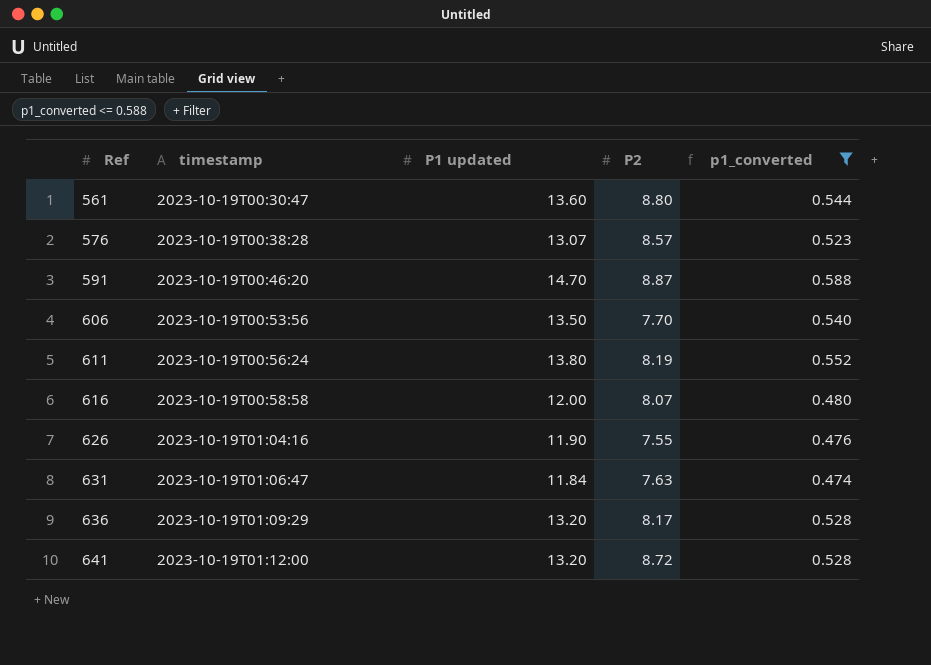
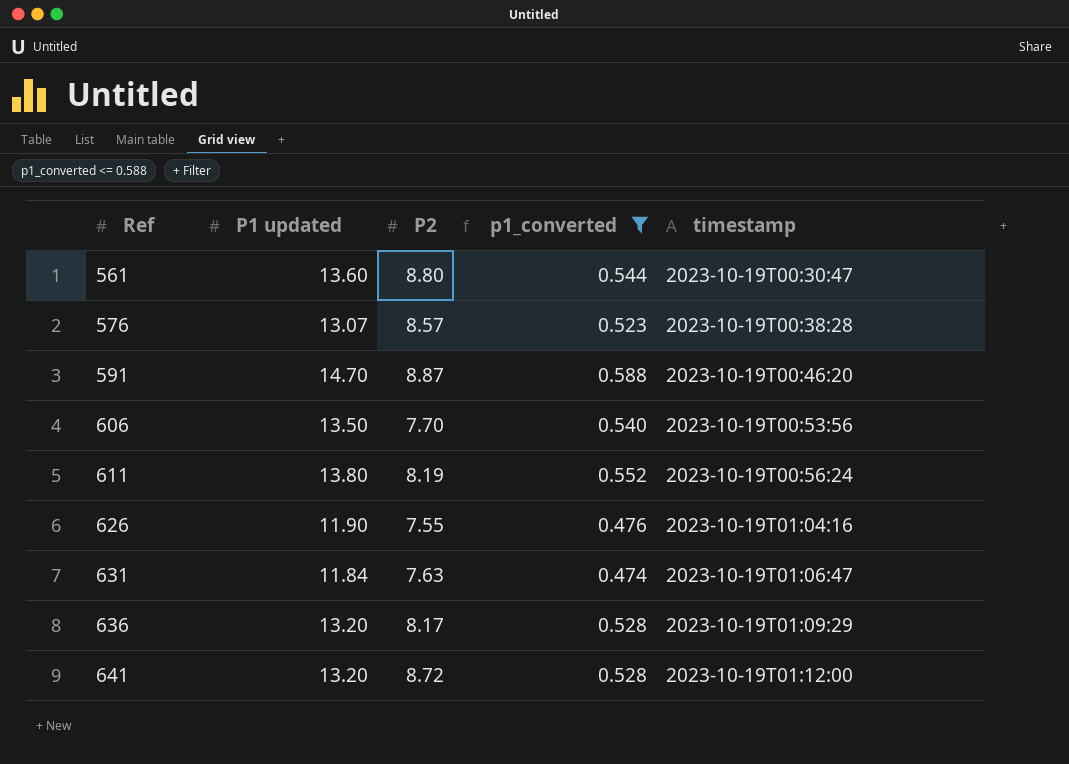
column timestamp | position: 2 -> 5
row 616: 2023-10-19T00:58:58 | 12.00 | 8.07 | 0.480 -> none

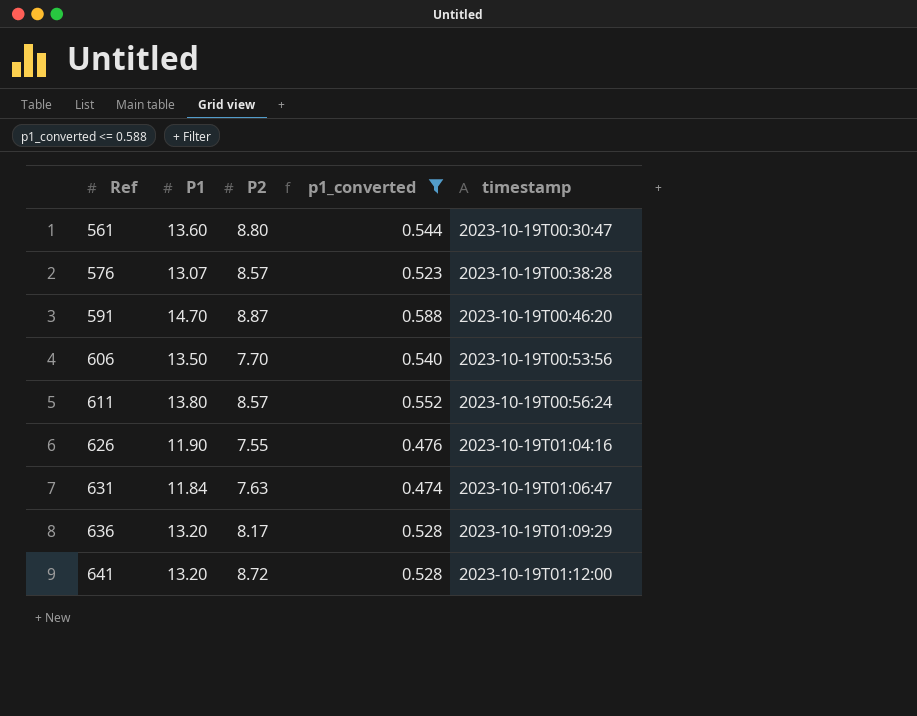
column name: P1 updated -> P1
611 | P2: 8.19 -> 8.57

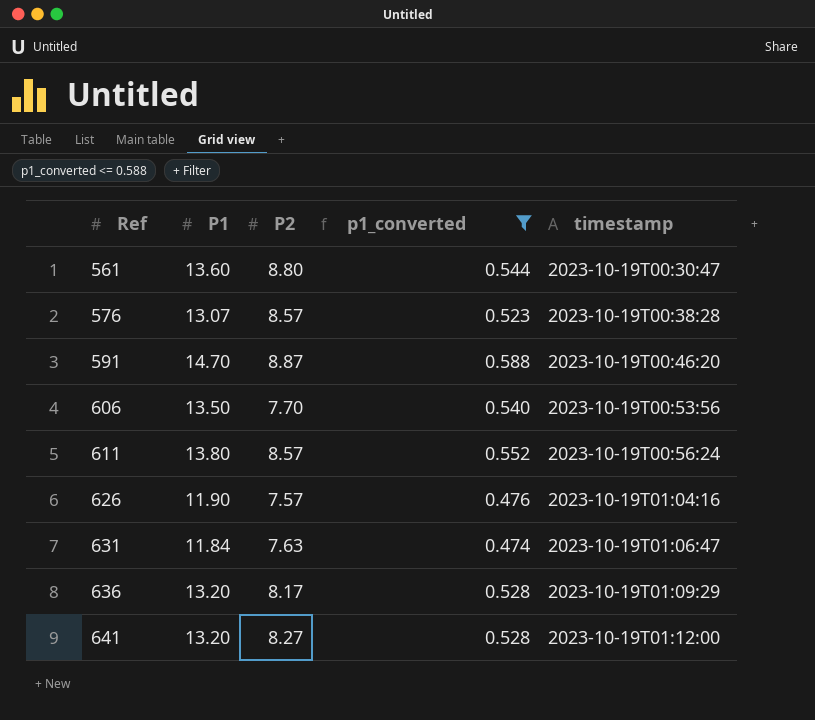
626 | P2: 7.55 -> 7.57
641 | P2: 8.72 -> 8.27

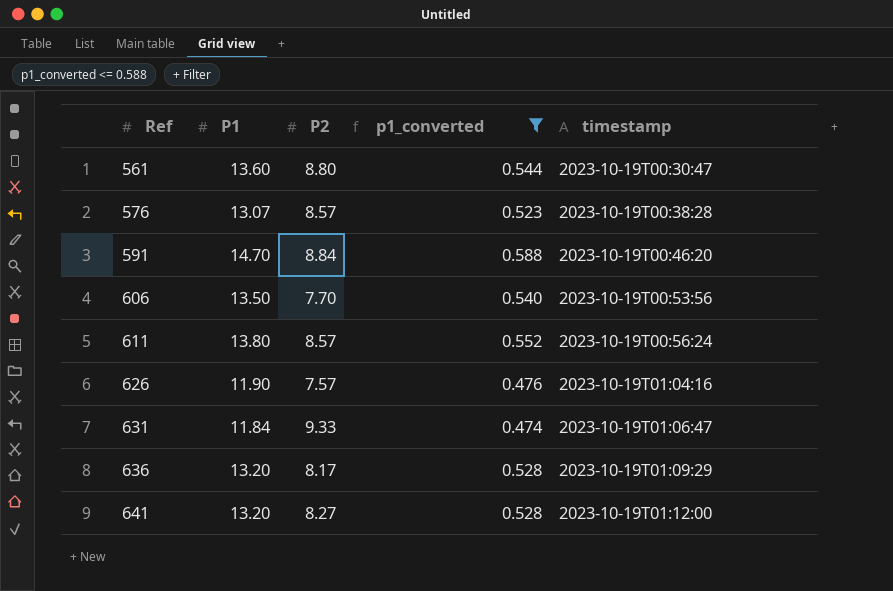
591 | P2: 8.87 -> 8.84
631 | P2: 7.63 -> 9.33

